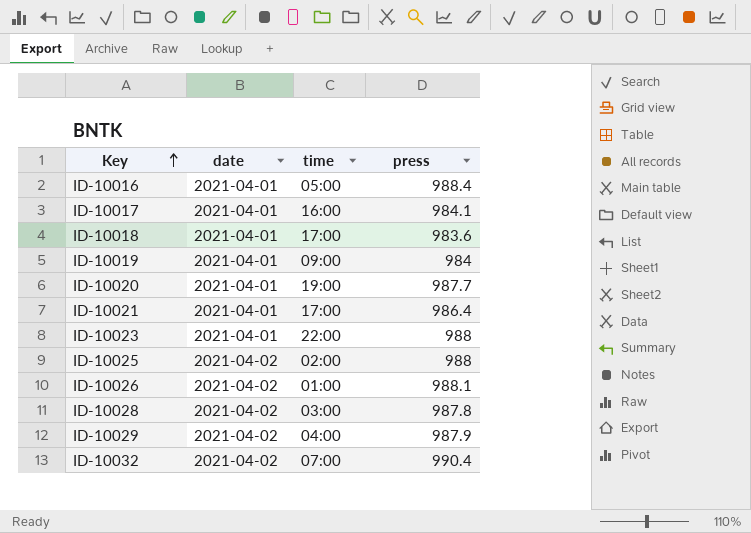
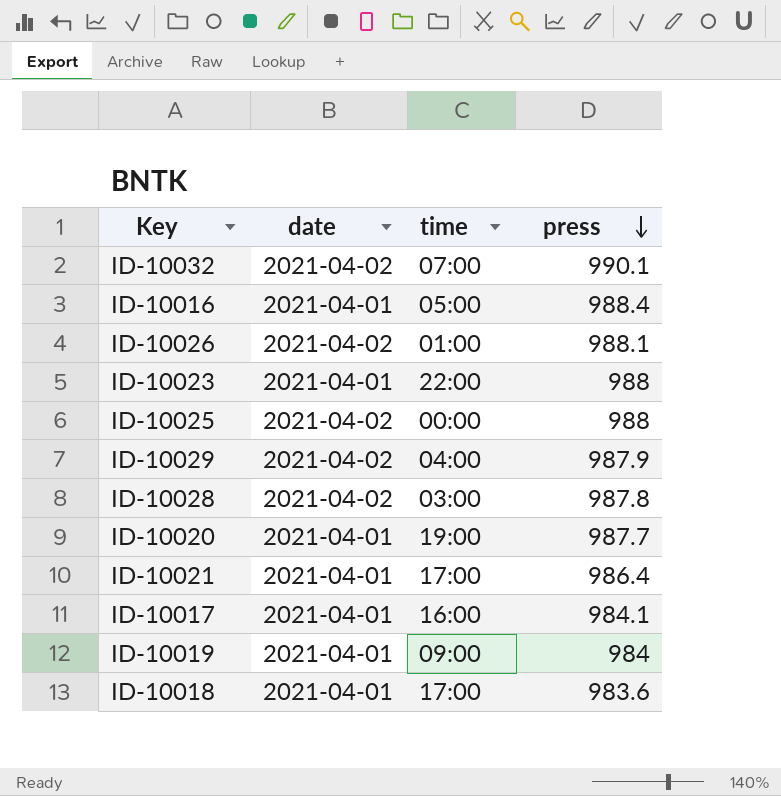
row order: Key ascending -> press descending
ID-10032 | press: 990.4 -> 990.1
ID-10025 | time: 02:00 -> 00:00

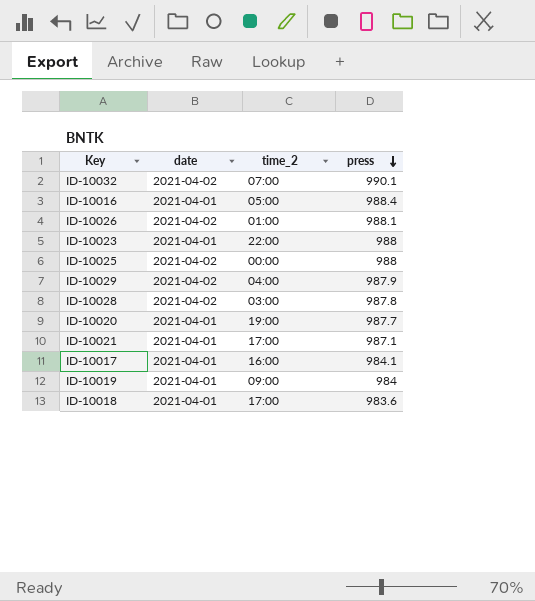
column name: time -> time_2
ID-10021 | press: 986.4 -> 987.1

